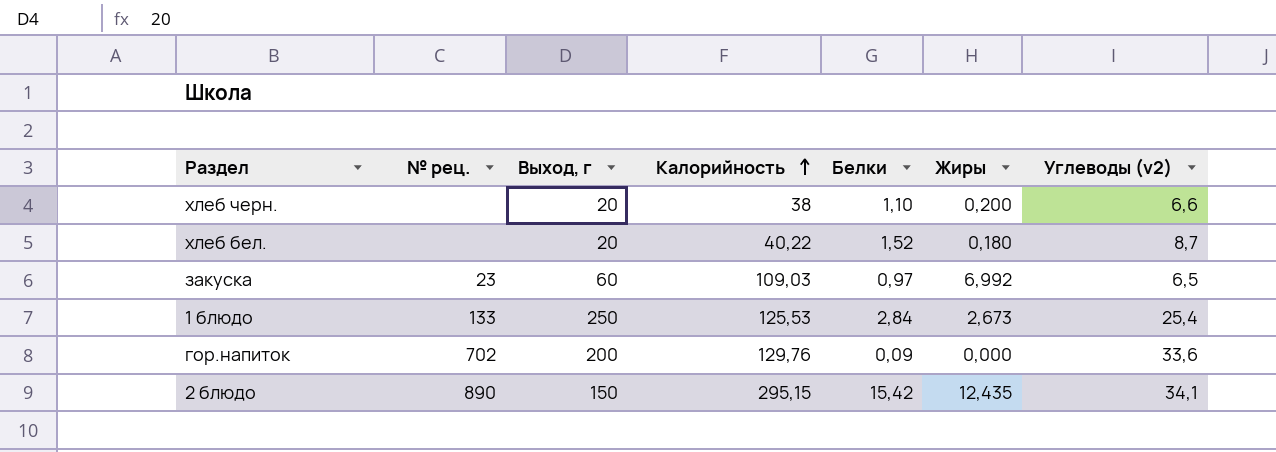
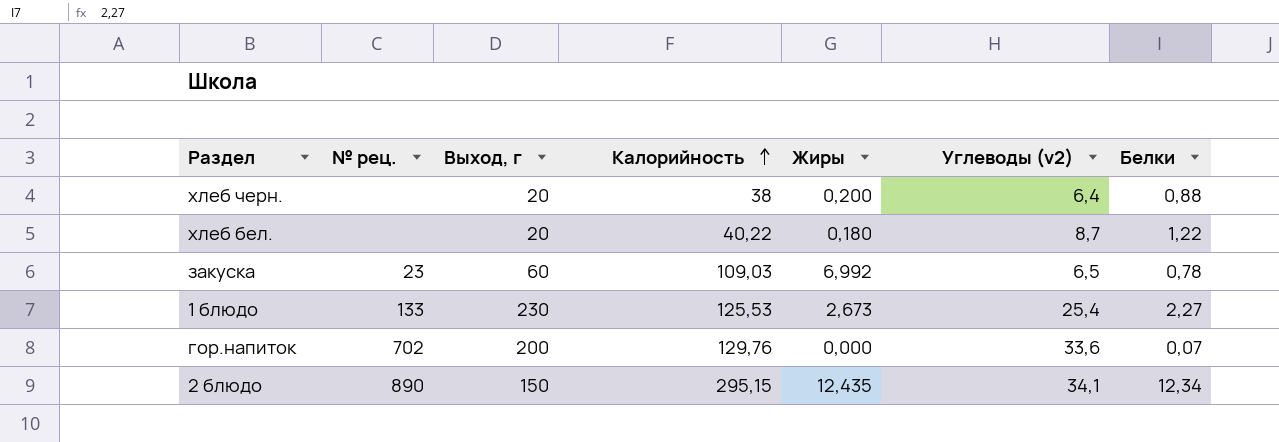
column Белки | position: 5 -> 7
хлеб черн. | Углеводы (v2): 6,6 -> 6,4
хлеб черн. | Белки: 1,10 -> 0,88
хлеб бел. | Белки: 1,52 -> 1,22
закуска | Белки: 0,97 -> 0,78
1 блюдо | Выход, г: 250 -> 230
1 блюдо | Белки: 2,84 -> 2,27
гор.напиток | Белки: 0,09 -> 0,07
2 блюдо | Белки: 15,42 -> 12,34

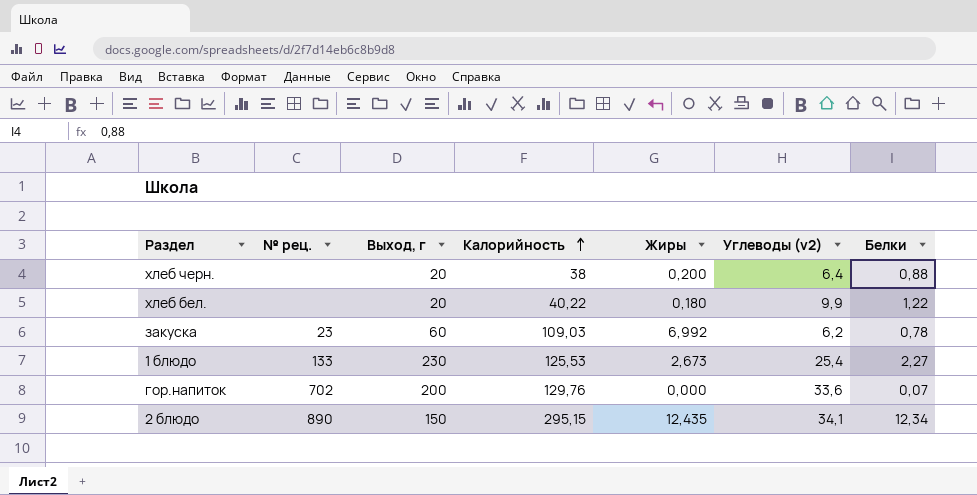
хлеб бел. | Углеводы (v2): 8,7 -> 9,9
закуска | Углеводы (v2): 6,5 -> 6,2

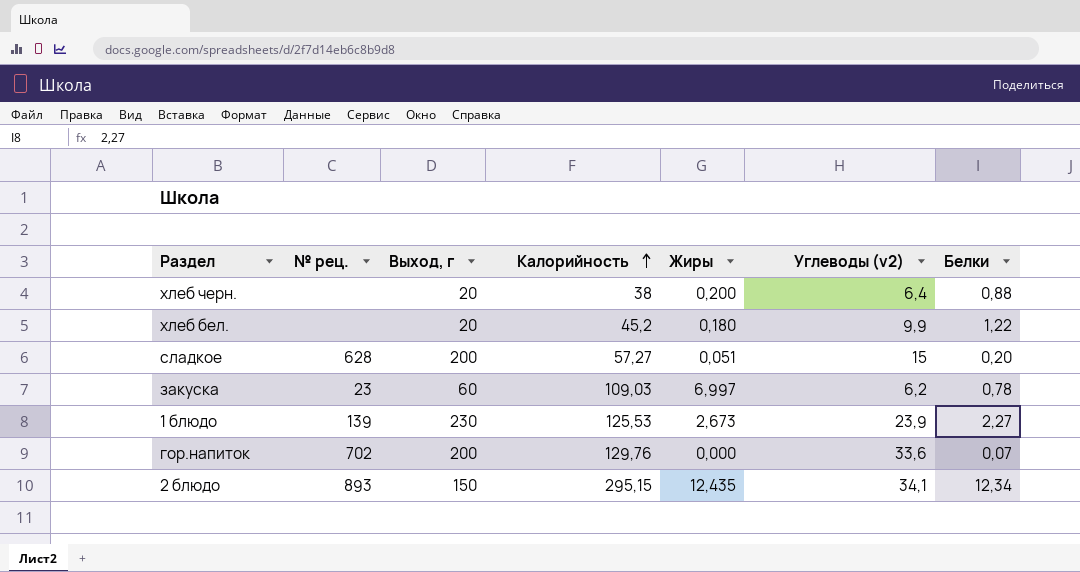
хлеб бел. | Калорийность: 40,22 -> 45,2
row сладкое: none -> 628 | 200 | 57,27 | 0,051 | 15 | 0,20
закуска | Жиры: 6,992 -> 6,997
1 блюдо | № рец.: 133 -> 139
1 блюдо | Углеводы (v2): 25,4 -> 23,9
2 блюдо | № рец.: 890 -> 893

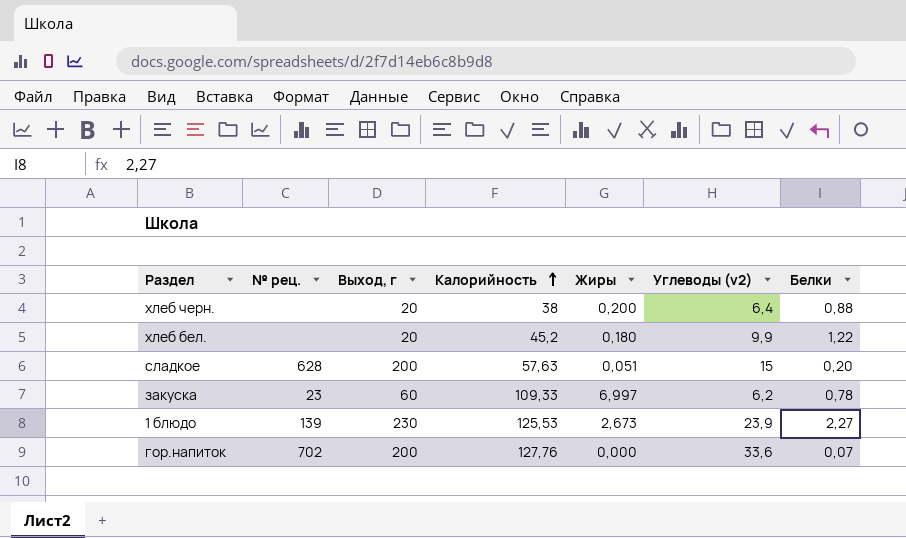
row 2 блюдо: 893 | 150 | 295,15 | 12,435 | 34,1 | 12,34 -> none
сладкое | Калорийность: 57,27 -> 57,63
закуска | Калорийность: 109,03 -> 109,33
гор.напиток | Калорийность: 129,76 -> 127,76

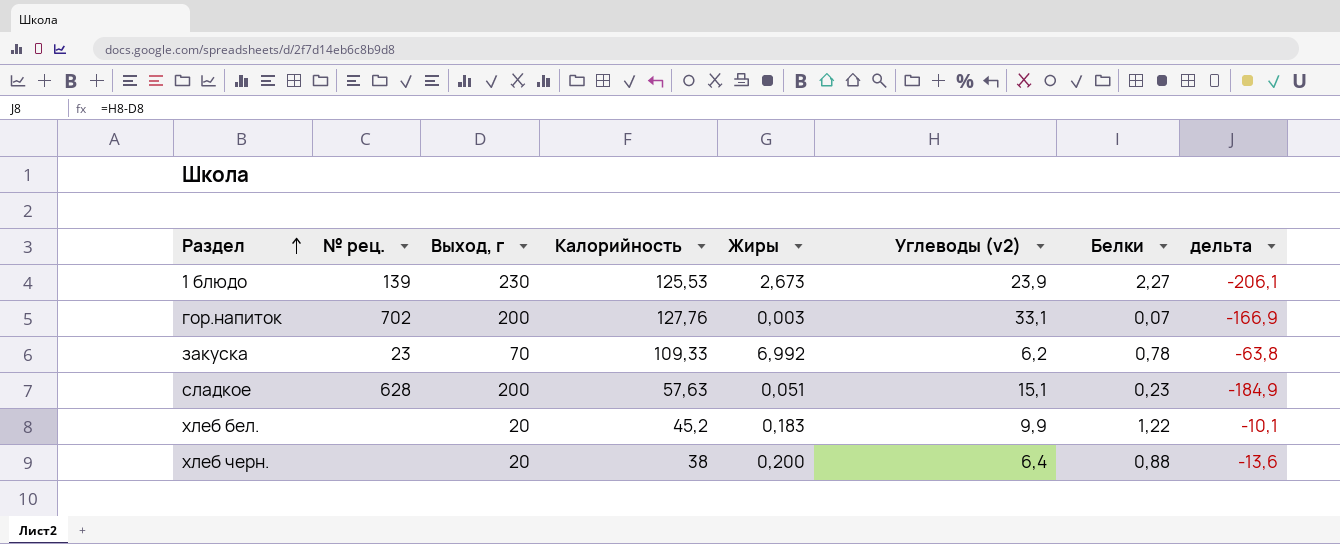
row order: Калорийность ascending -> Раздел ascending
column дельта | formula: none -> [Углеводы (v2)] - [Выход, г]
гор.напиток | Жиры: 0,000 -> 0,003
гор.напиток | Углеводы (v2): 33,6 -> 33,1
закуска | Выход, г: 60 -> 70
закуска | Жиры: 6,997 -> 6,992
сладкое | Углеводы (v2): 15 -> 15,1
сладкое | Белки: 0,20 -> 0,23
хлеб бел. | Жиры: 0,180 -> 0,183

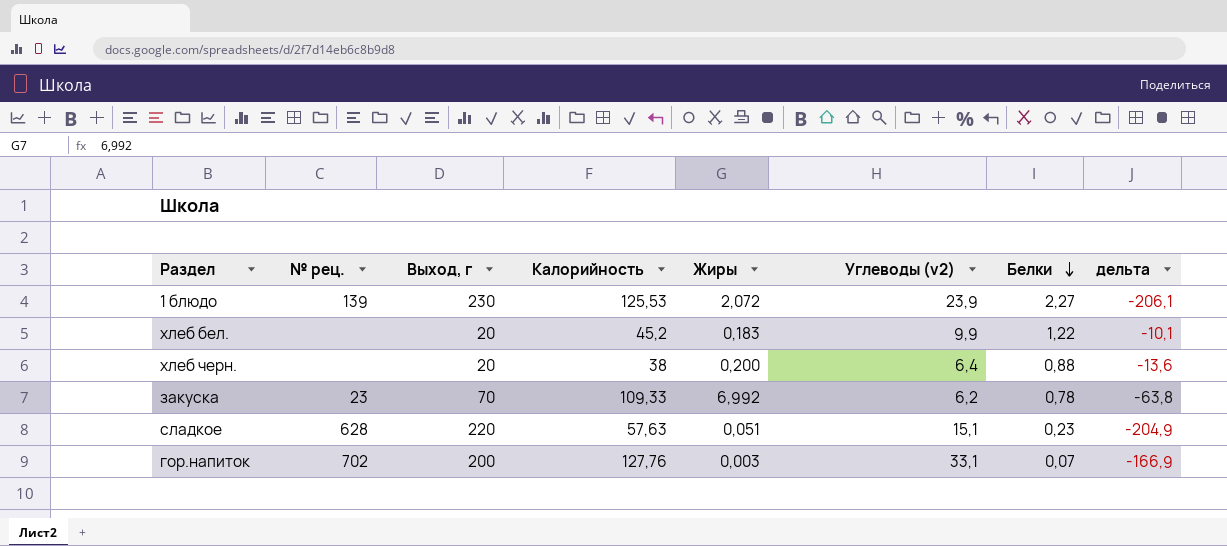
row order: Раздел ascending -> Белки descending
1 блюдо | Жиры: 2,673 -> 2,072
сладкое | Выход, г: 200 -> 220
сладкое | дельта: -184,9 -> -204,9

